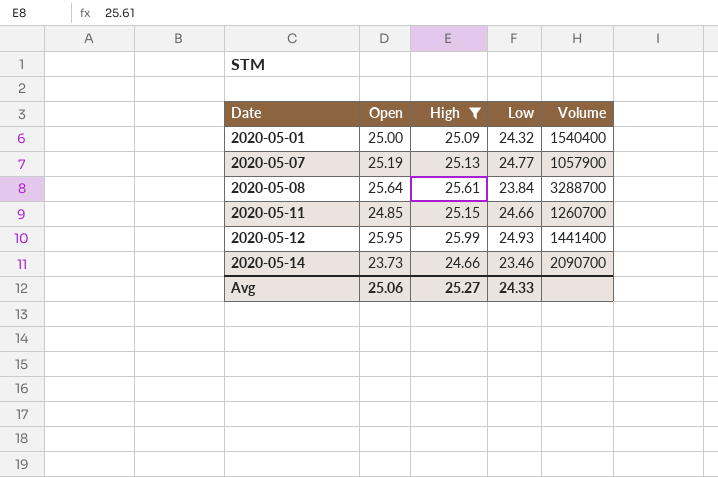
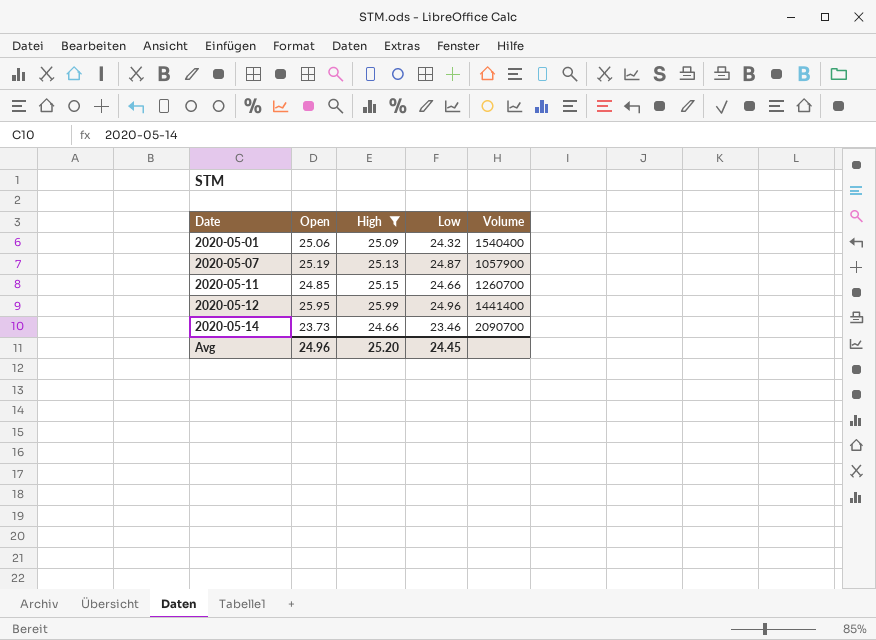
row 2020-05-08: 25.64 | 25.61 | 23.84 | 3288700 -> none
2020-05-01 | Open: 25.00 -> 25.06
2020-05-07 | Low: 24.77 -> 24.87
2020-05-12 | Low: 24.93 -> 24.96
Avg | Open: 25.06 -> 24.96
Avg | High: 25.27 -> 25.20
Avg | Low: 24.33 -> 24.45

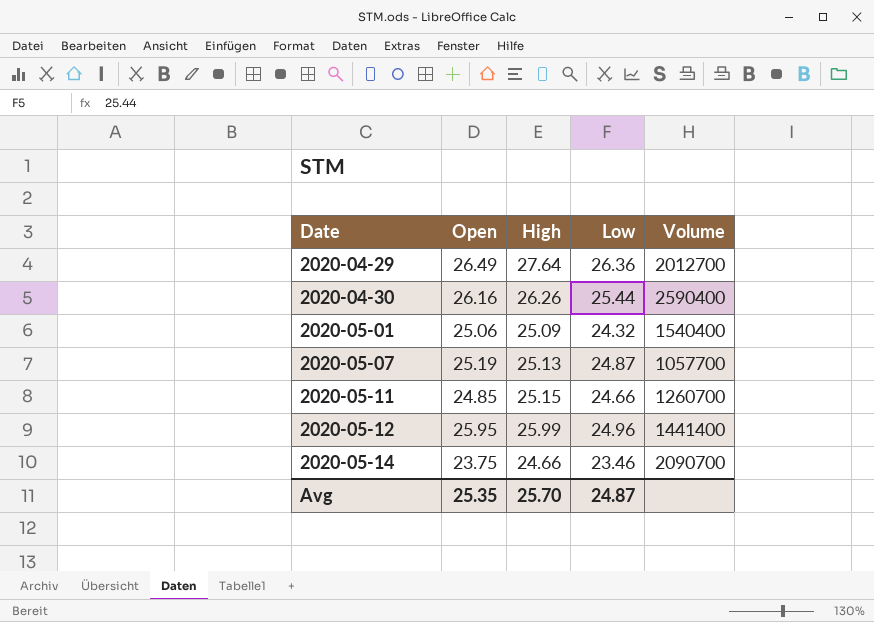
filter: High <= 25.99 -> none
2020-05-07 | Volume: 1057900 -> 1057700
2020-05-14 | Open: 23.73 -> 23.75
Avg | Open: 24.96 -> 25.35
Avg | High: 25.20 -> 25.70
Avg | Low: 24.45 -> 24.87

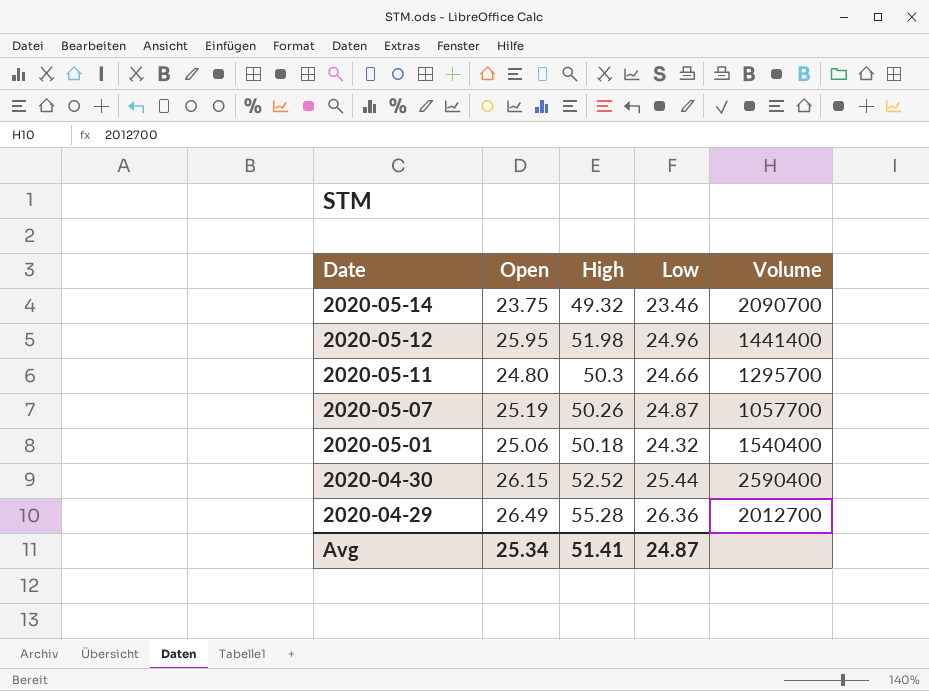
row order: Date ascending -> Date descending
2020-05-14 | High: 24.66 -> 49.32
2020-05-12 | High: 25.99 -> 51.98
2020-05-11 | Open: 24.85 -> 24.80
2020-05-11 | High: 25.15 -> 50.3
2020-05-11 | Volume: 1260700 -> 1295700
2020-05-07 | High: 25.13 -> 50.26
2020-05-01 | High: 25.09 -> 50.18
2020-04-30 | Open: 26.16 -> 26.15
2020-04-30 | High: 26.26 -> 52.52
2020-04-29 | High: 27.64 -> 55.28
Avg | Open: 25.35 -> 25.34
Avg | High: 25.70 -> 51.41

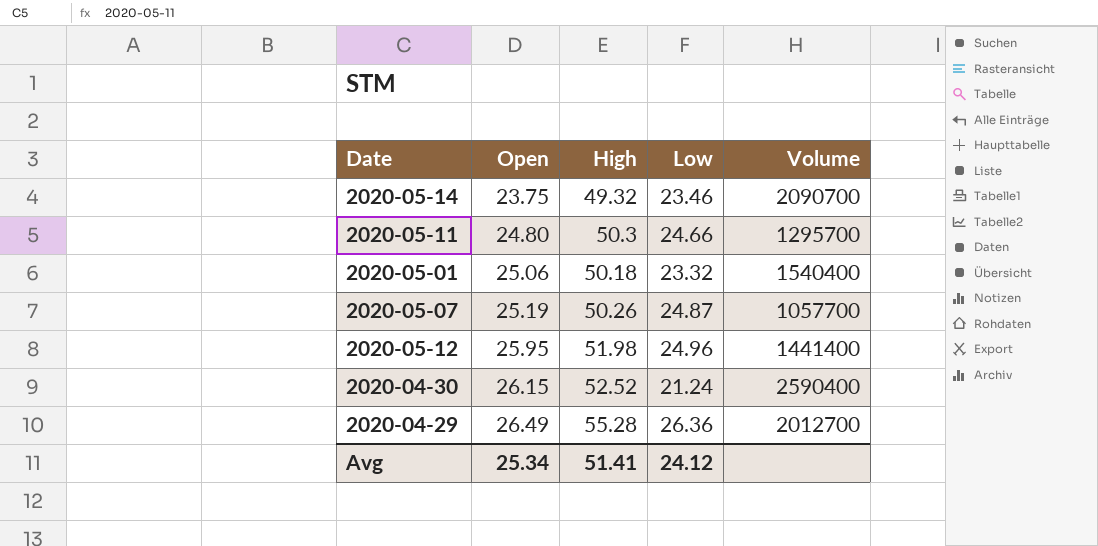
row order: Date descending -> Open ascending
2020-05-01 | Low: 24.32 -> 23.32
2020-04-30 | Low: 25.44 -> 21.24
Avg | Low: 24.87 -> 24.12

